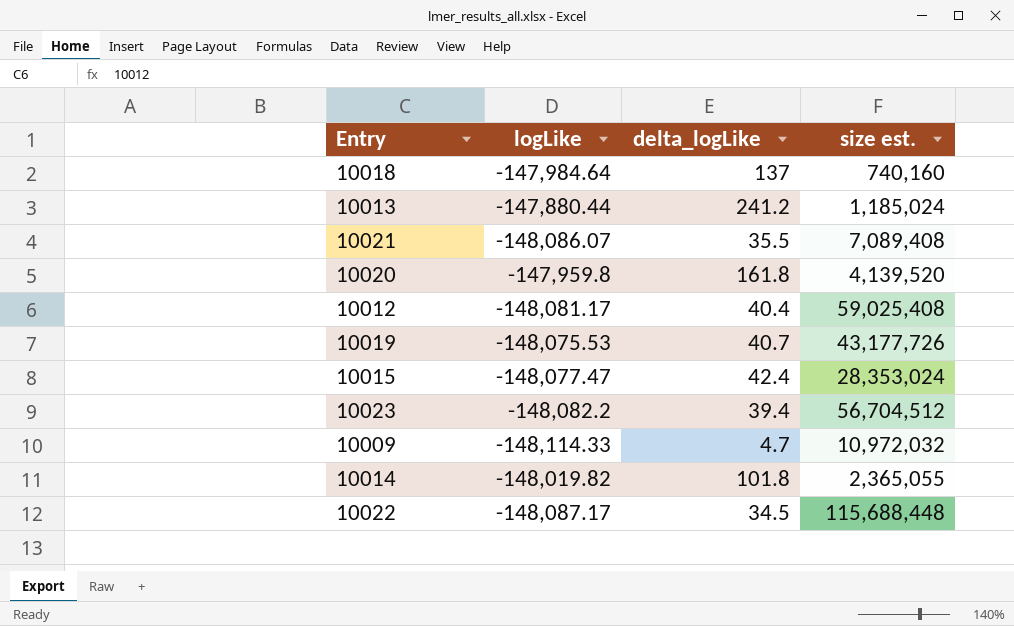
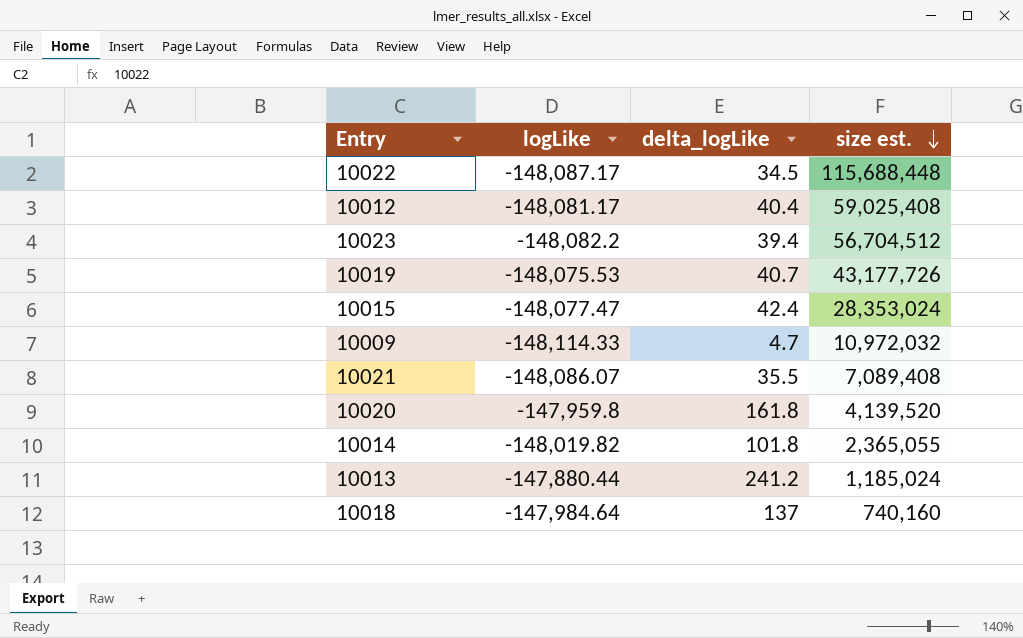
row order: none -> size est. descending

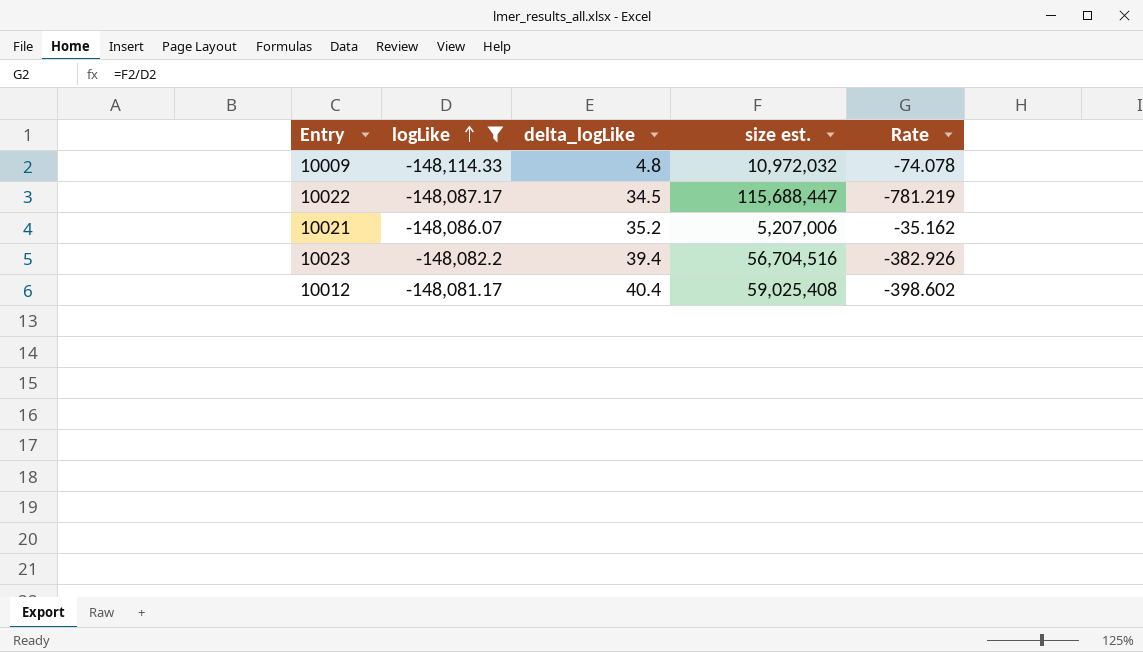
filter: none -> logLike <= -148,081.17
row order: size est. descending -> logLike ascending
column Rate | formula: none -> [size est.] / [logLike]
10009 | delta_logLike: 4.7 -> 4.8
10022 | size est.: 115,688,448 -> 115,688,447
10021 | delta_logLike: 35.5 -> 35.2
10021 | size est.: 7,089,408 -> 5,207,006
10023 | size est.: 56,704,512 -> 56,704,516

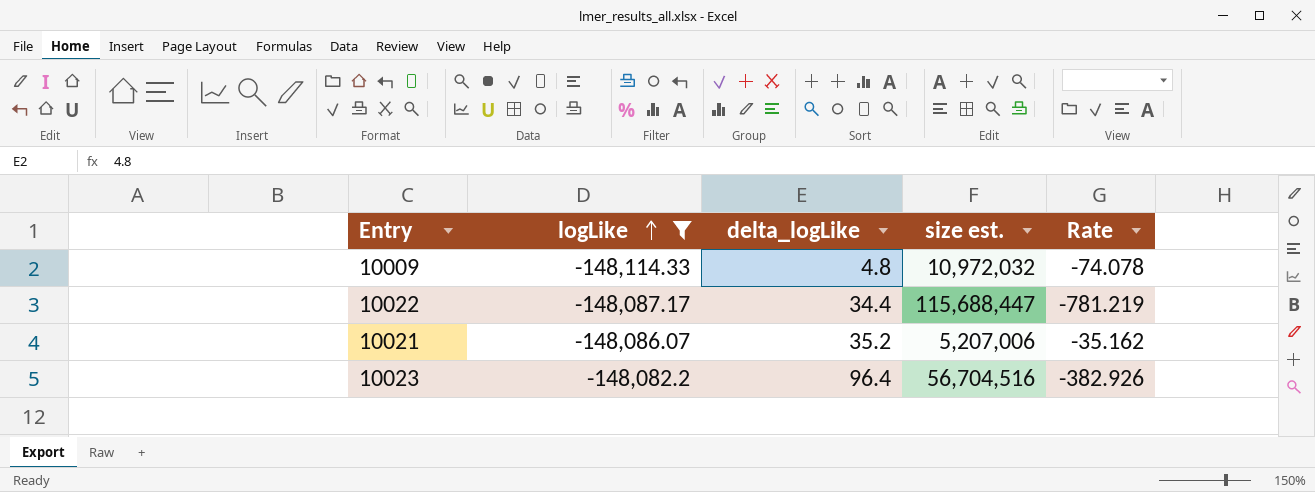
row 10012: -148,081.17 | 40.4 | 59,025,408 | -398.602 -> none
10022 | delta_logLike: 34.5 -> 34.4
10023 | delta_logLike: 39.4 -> 96.4

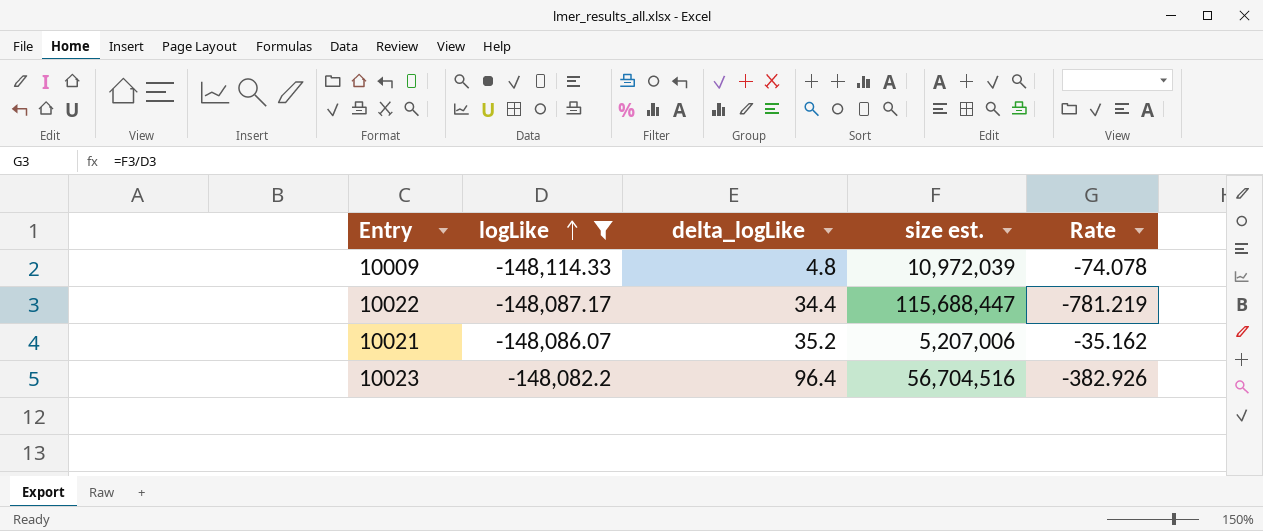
10009 | size est.: 10,972,032 -> 10,972,039

